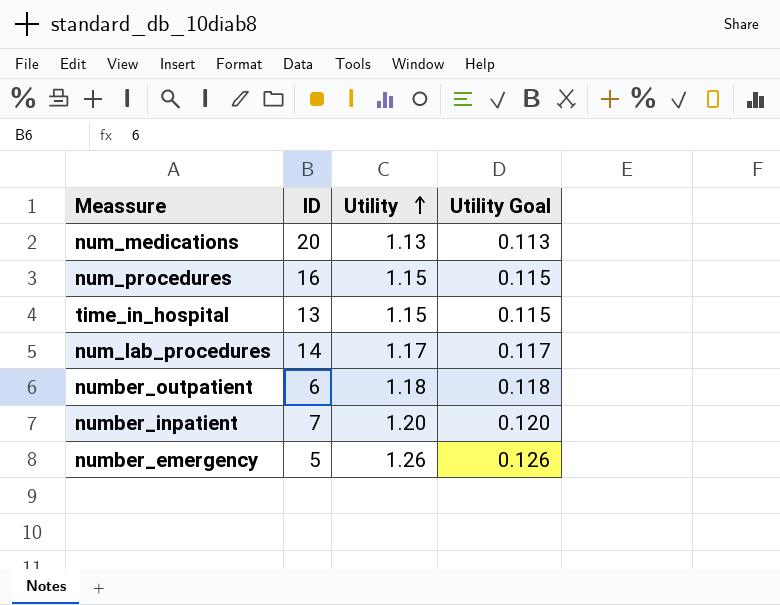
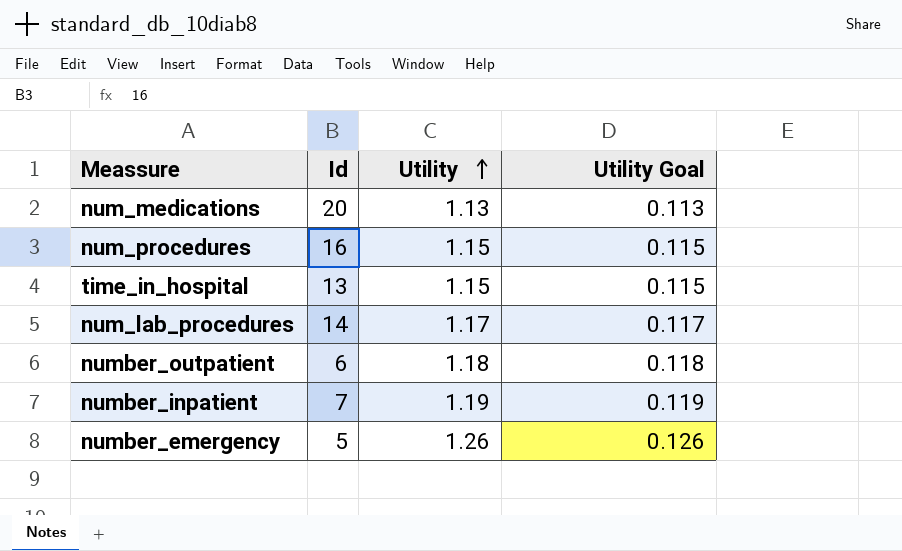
column name: ID -> Id
number_inpatient | Utility: 1.20 -> 1.19
number_inpatient | Utility Goal: 0.120 -> 0.119

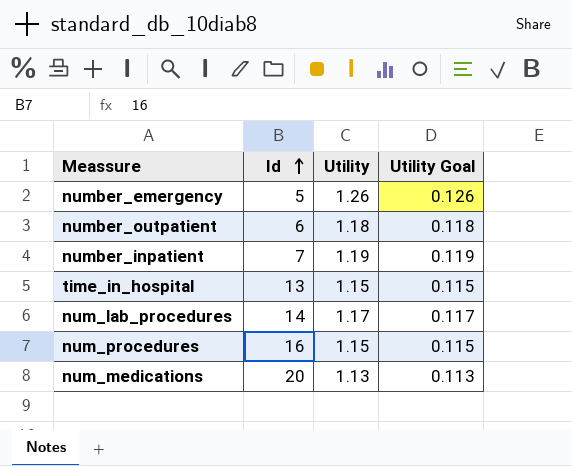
row order: Utility ascending -> Id ascending

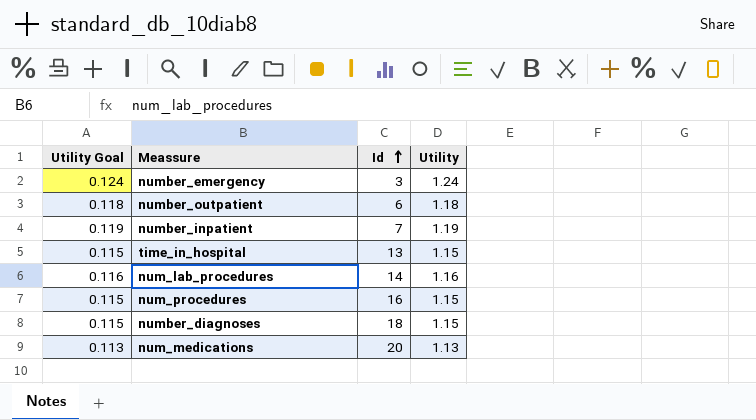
column Utility Goal | position: 4 -> 1
number_emergency | Utility Goal: 0.126 -> 0.124
number_emergency | Id: 5 -> 3
number_emergency | Utility: 1.26 -> 1.24
num_lab_procedures | Utility Goal: 0.117 -> 0.116
num_lab_procedures | Utility: 1.17 -> 1.16
row number_diagnoses: none -> 0.115 | 18 | 1.15

